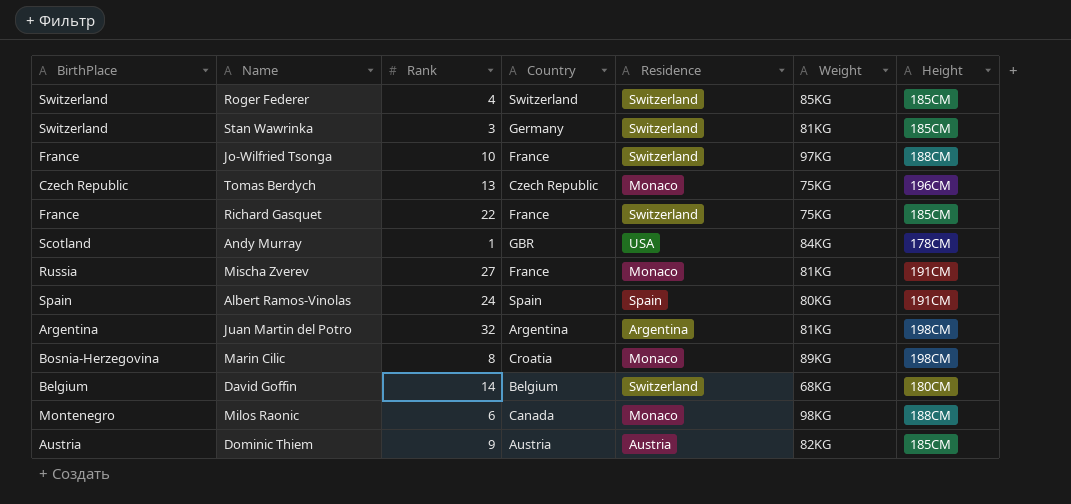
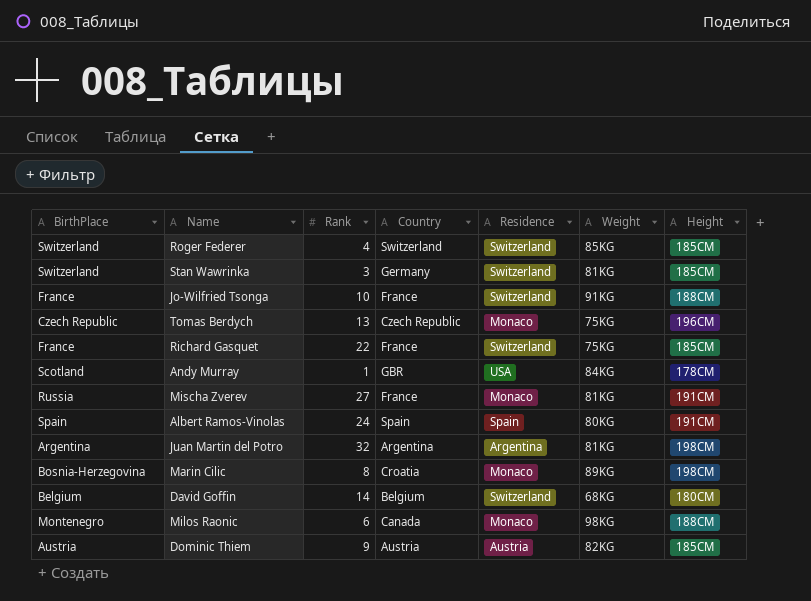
Jo-Wilfried Tsonga | Weight: 97KG -> 91KG

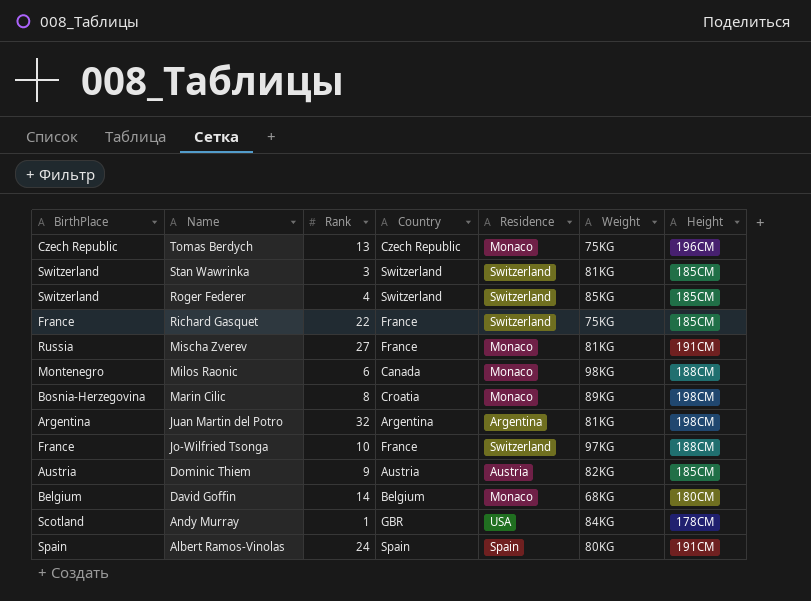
row order: none -> Name descending
Stan Wawrinka | Country: Germany -> Switzerland
Jo-Wilfried Tsonga | Weight: 91KG -> 97KG
David Goffin | Residence: Switzerland -> Monaco

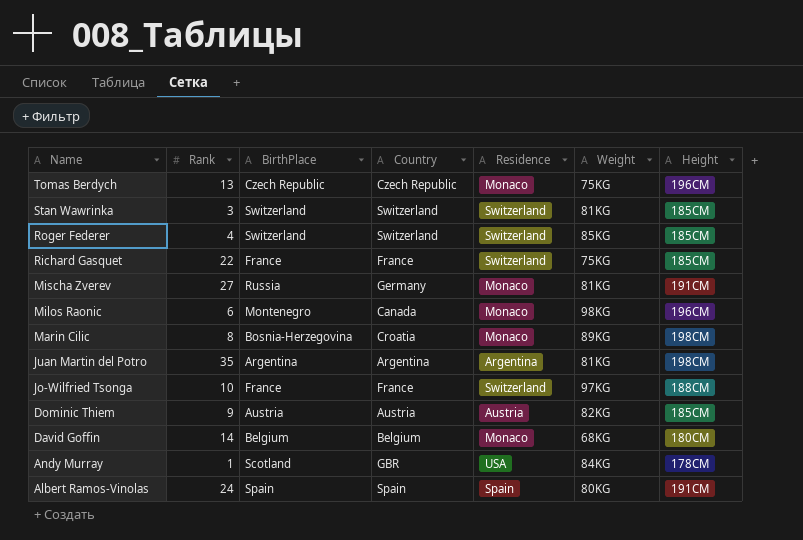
column BirthPlace | position: 1 -> 3
Mischa Zverev | Country: France -> Germany
Milos Raonic | Height: 188CM -> 196CM
Juan Martin del Potro | Rank: 32 -> 35

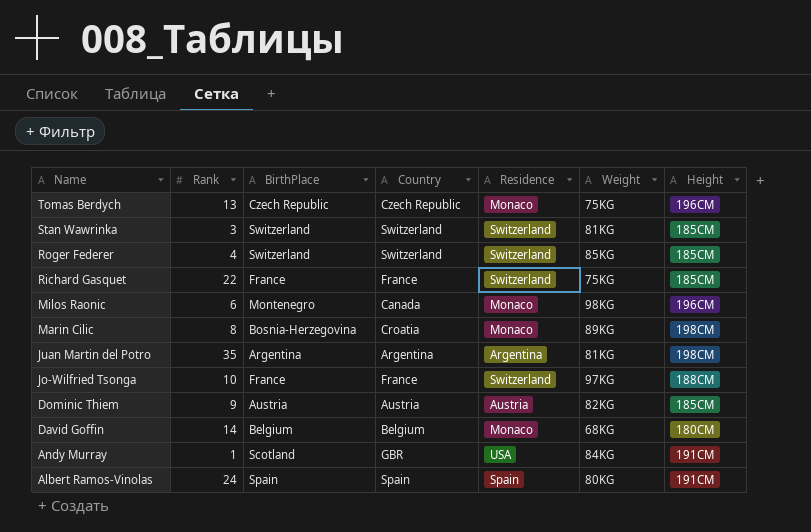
row Mischa Zverev: 27 | Russia | Germany | Monaco | 81KG | 191CM -> none
Andy Murray | Height: 178CM -> 191CM

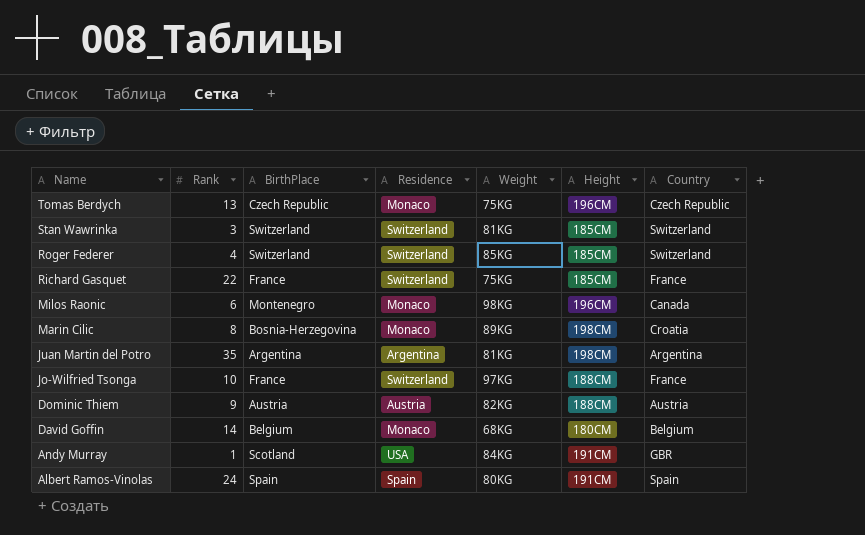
column Country | position: 4 -> 7
Dominic Thiem | Height: 185CM -> 188CM

